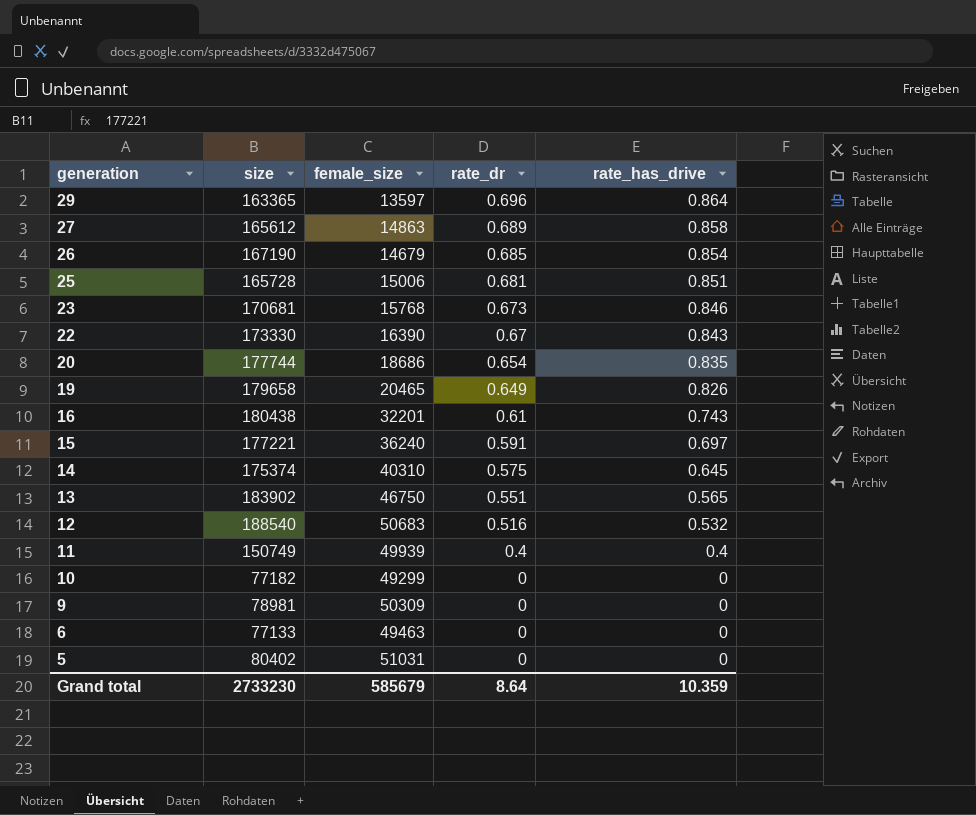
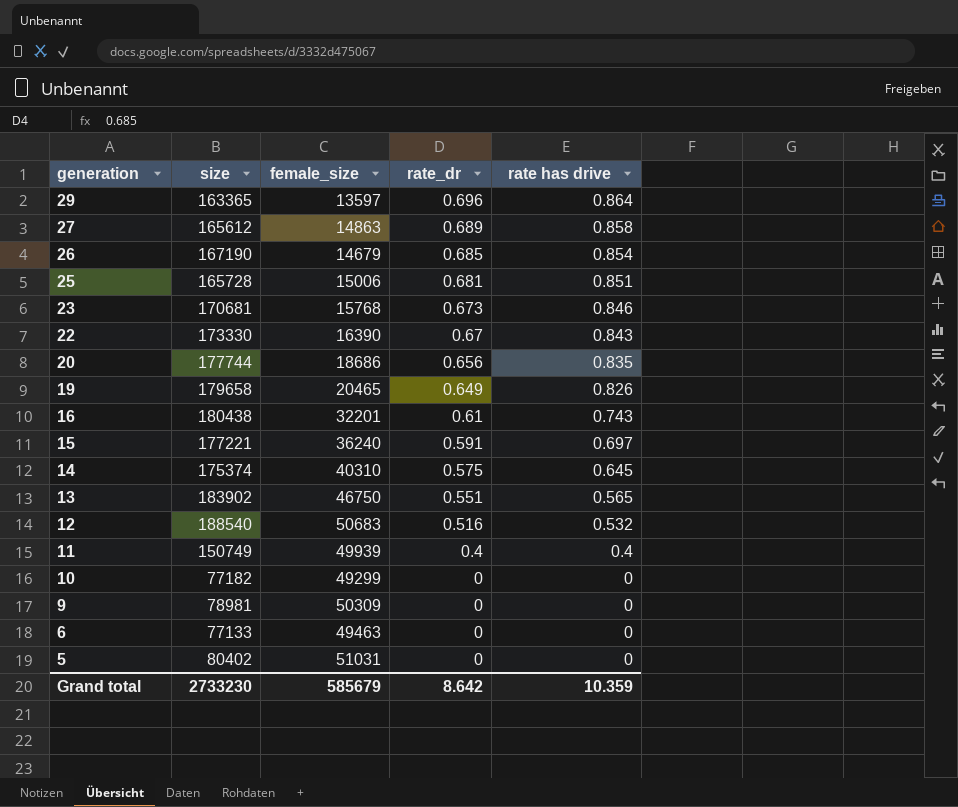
column name: rate_has_drive -> rate has drive
20 | rate_dr: 0.654 -> 0.656
Grand total | rate_dr: 8.64 -> 8.642

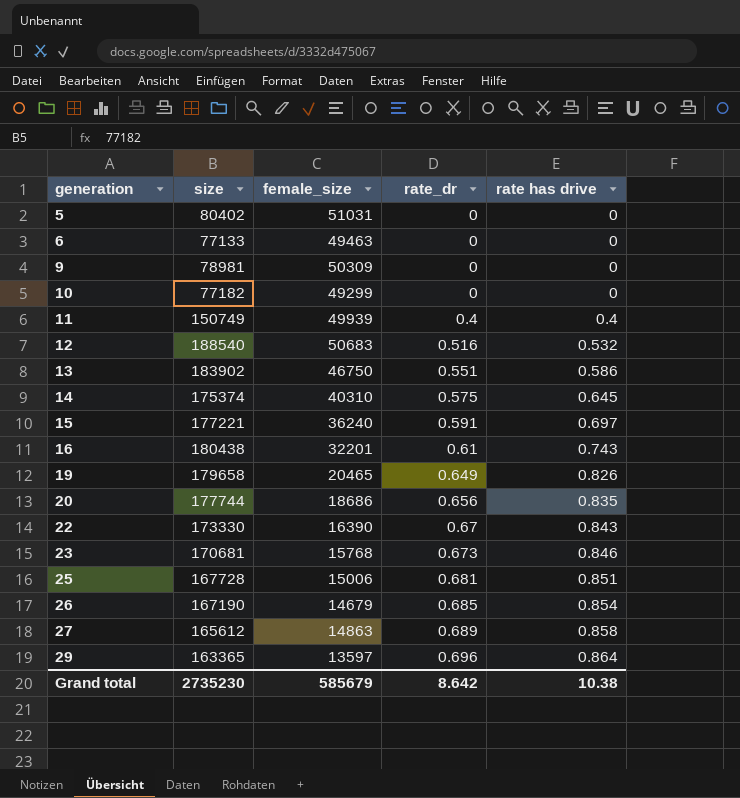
row order: generation descending -> generation ascending
13 | rate has drive: 0.565 -> 0.586
25 | size: 165728 -> 167728
Grand total | size: 2733230 -> 2735230
Grand total | rate has drive: 10.359 -> 10.38

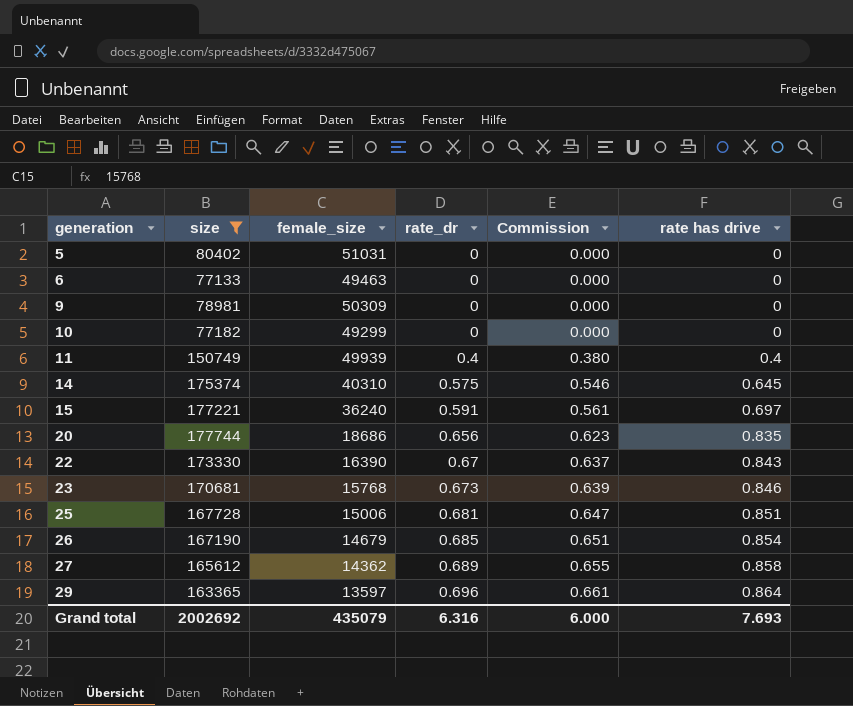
filter: none -> size <= 177744
column Commission | formula: none -> [rate_dr] * 0.95
27 | female_size: 14863 -> 14362
Grand total | size: 2735230 -> 2002692
Grand total | female_size: 585679 -> 435079
Grand total | rate_dr: 8.642 -> 6.316
Grand total | rate has drive: 10.38 -> 7.693

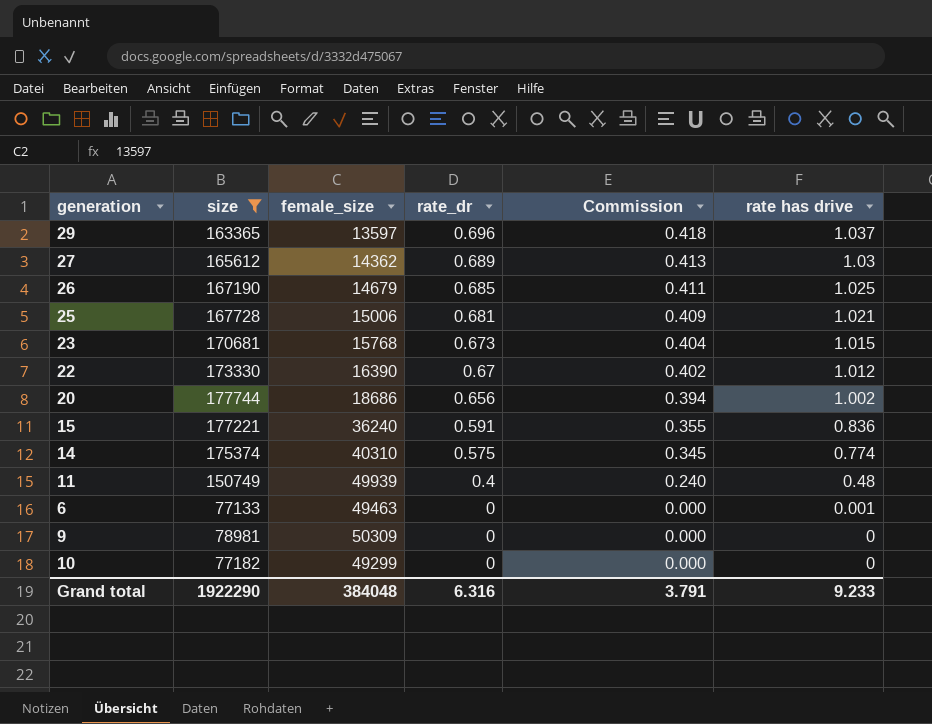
row order: generation ascending -> rate_dr descending
column Commission | formula: [rate_dr] * 0.95 -> [rate_dr] * 0.6
row 5: 80402 | 51031 | 0 | 0.000 | 0 -> none
29 | rate has drive: 0.864 -> 1.037
27 | rate has drive: 0.858 -> 1.03
26 | rate has drive: 0.854 -> 1.025
25 | rate has drive: 0.851 -> 1.021
23 | rate has drive: 0.846 -> 1.015
22 | rate has drive: 0.843 -> 1.012
20 | rate has drive: 0.835 -> 1.002
15 | rate has drive: 0.697 -> 0.836
14 | rate has drive: 0.645 -> 0.774
11 | rate has drive: 0.4 -> 0.48
6 | rate has drive: 0 -> 0.001
Grand total | size: 2002692 -> 1922290
Grand total | female_size: 435079 -> 384048
Grand total | Commission: 6.000 -> 3.791
Grand total | rate has drive: 7.693 -> 9.233

